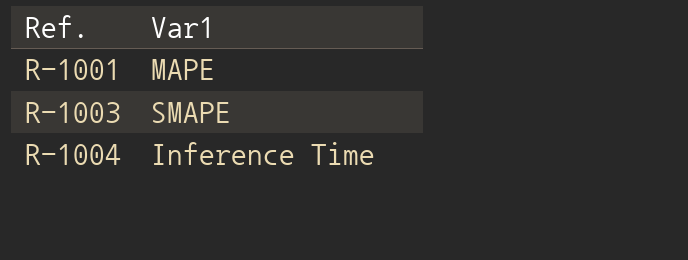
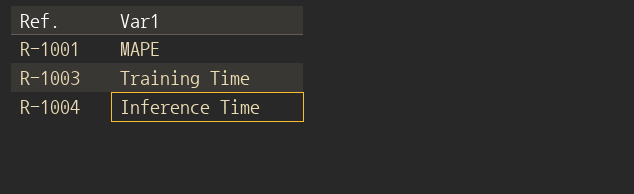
R-1003 | Var1: SMAPE -> Training Time

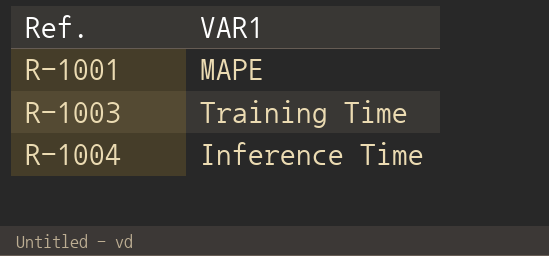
column name: Var1 -> VAR1

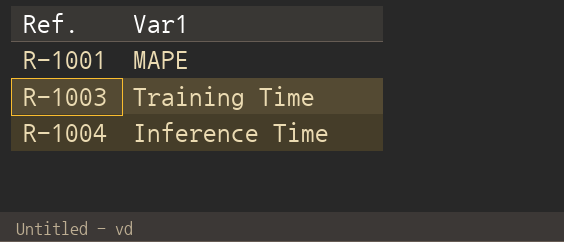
column name: VAR1 -> Var1

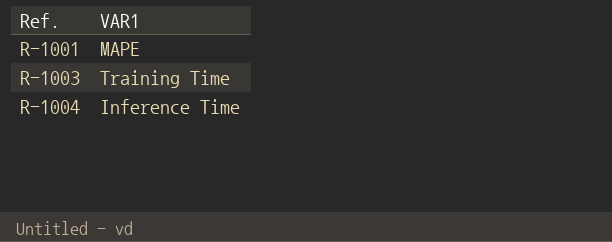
column name: Var1 -> VAR1

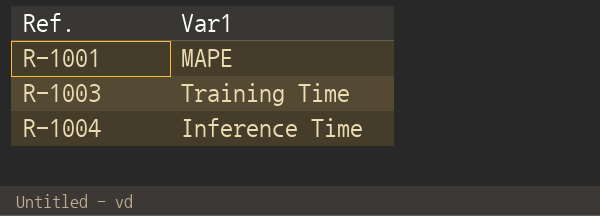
column name: VAR1 -> Var1

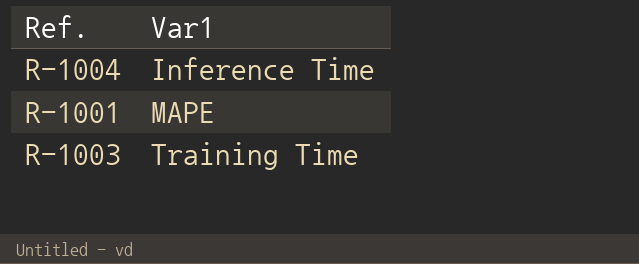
row order: Ref. ascending -> Var1 ascending

